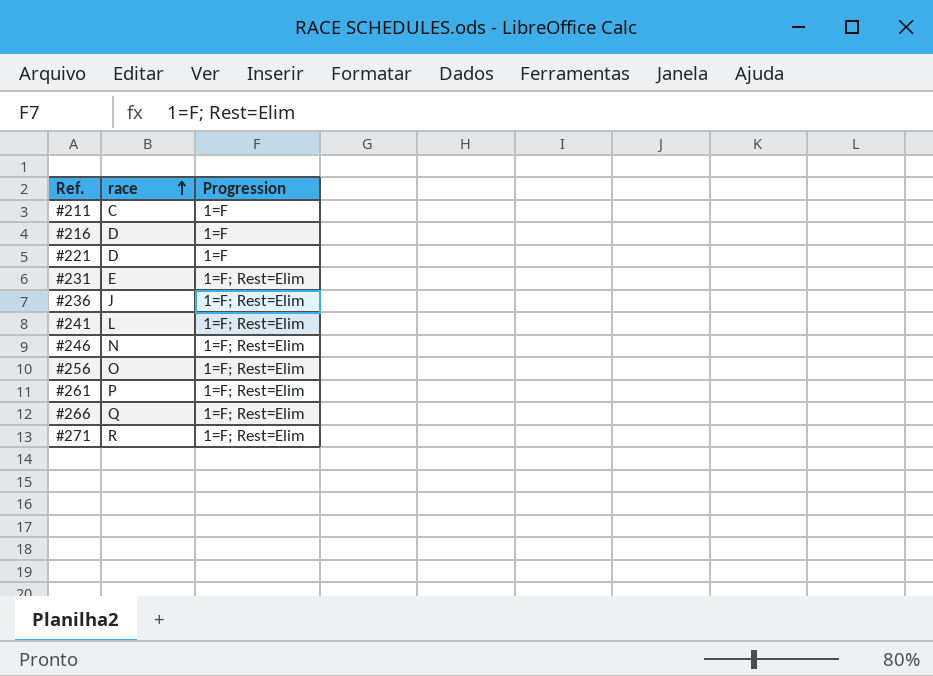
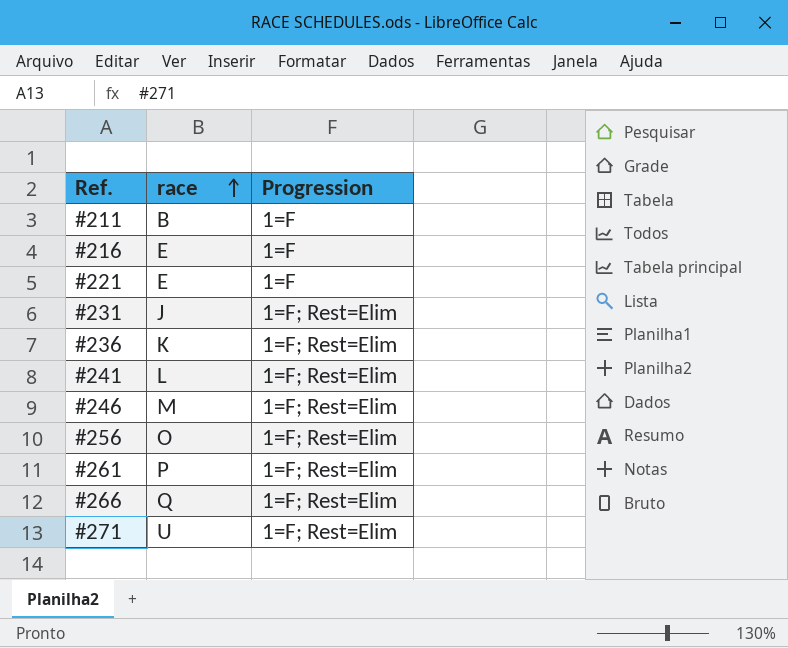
#211 | race: C -> B
#216 | race: D -> E
#221 | race: D -> E
#231 | race: E -> J
#236 | race: J -> K
#246 | race: N -> M
#271 | race: R -> U

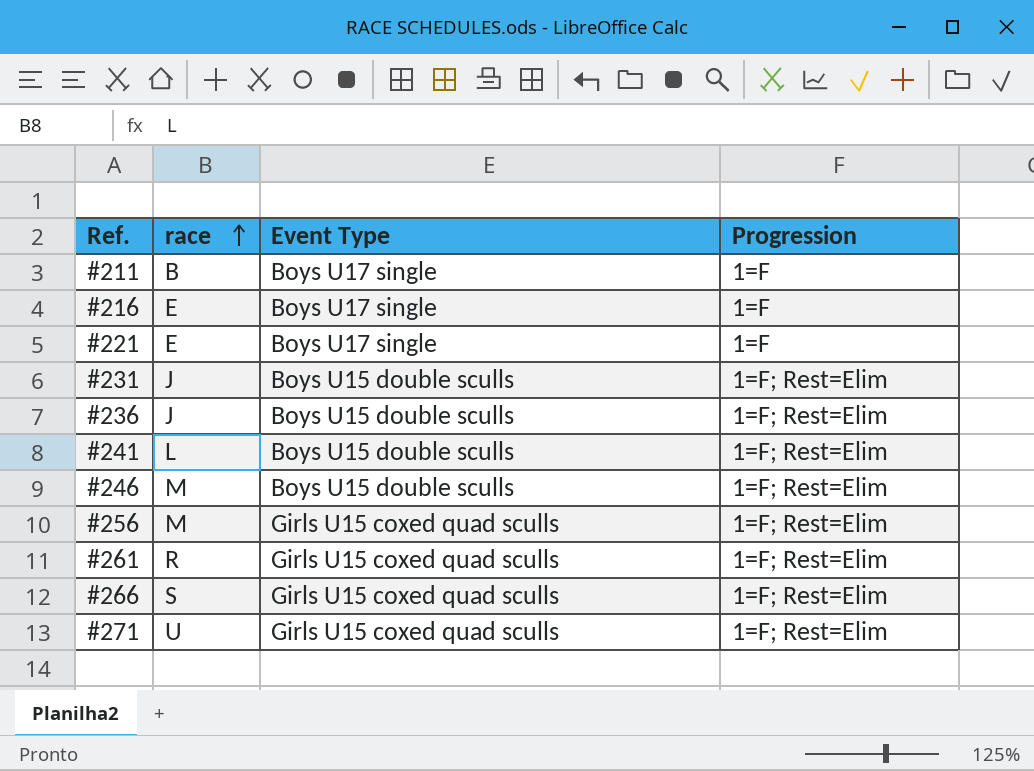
column Event Type | position: none -> 3
#236 | race: K -> J
#256 | race: O -> M
#261 | race: P -> R
#266 | race: Q -> S

